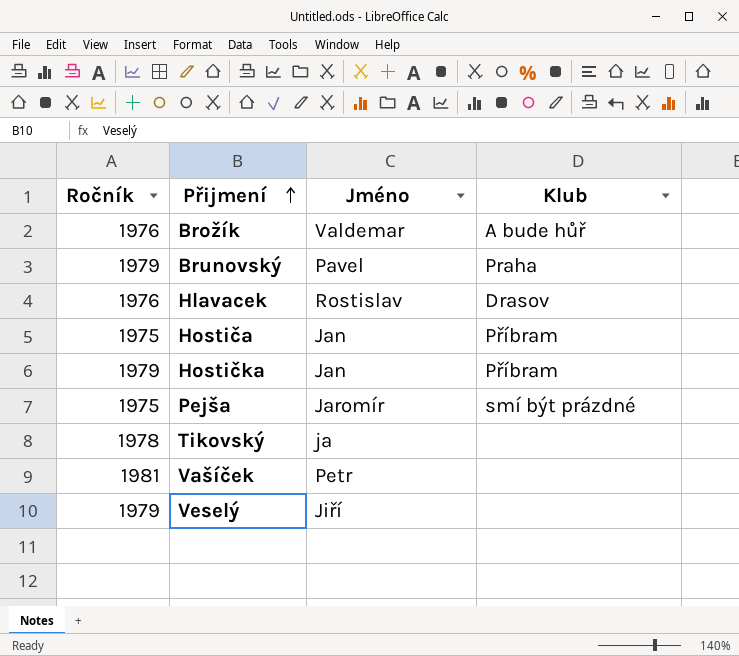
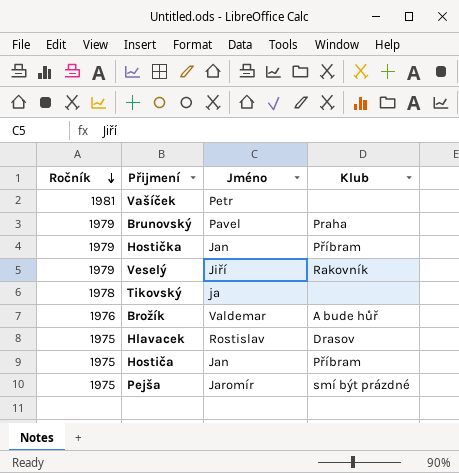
row order: Přijmení ascending -> Ročník descending
Veselý | Klub: none -> Rakovník
Hlavacek | Ročník: 1976 -> 1975

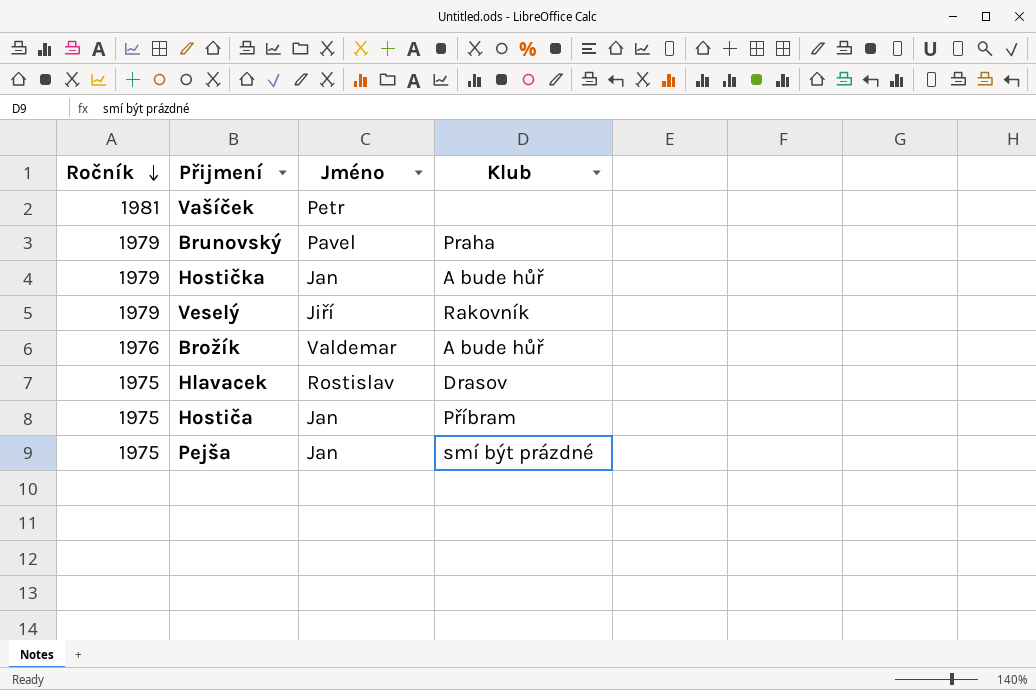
row Tikovský: 1978 | ja | none -> none
Hostička | Klub: Příbram -> A bude hůř
Pejša | Jméno: Jaromír -> Jan

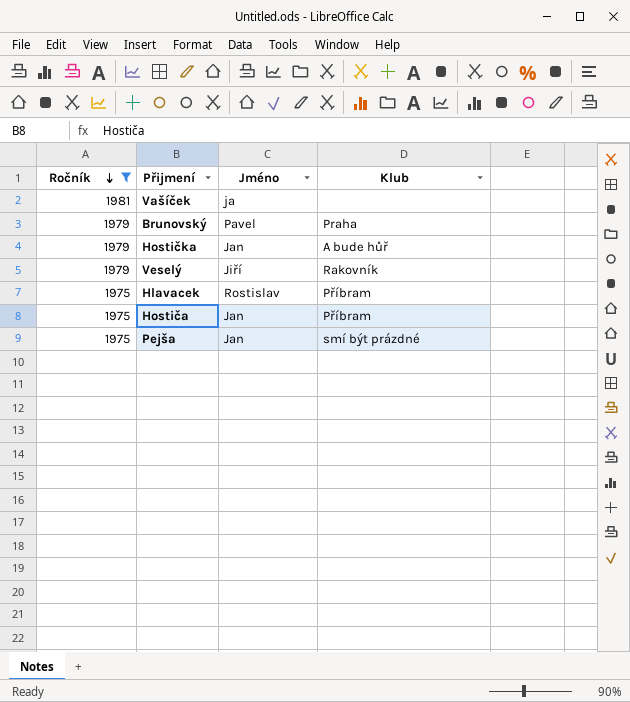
filter: none -> Ročník != 1976
Vašíček | Jméno: Petr -> ja
Hlavacek | Klub: Drasov -> Příbram

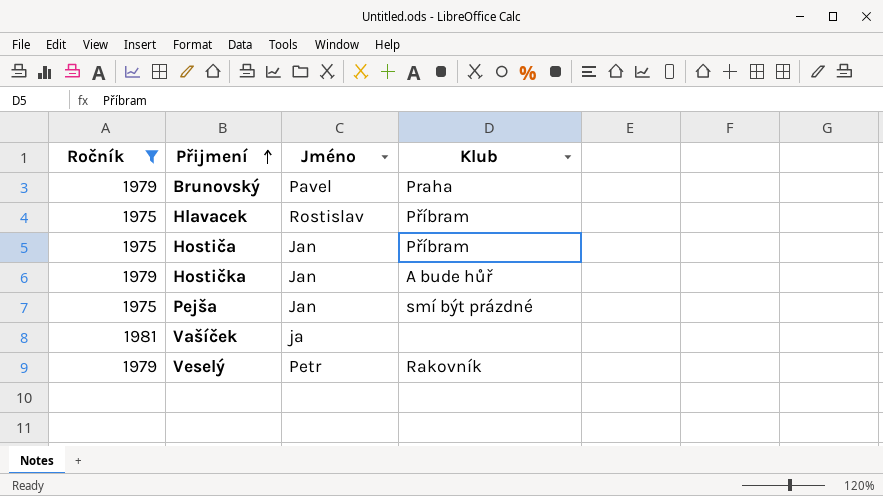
row order: Ročník descending -> Přijmení ascending
Veselý | Jméno: Jiří -> Petr

